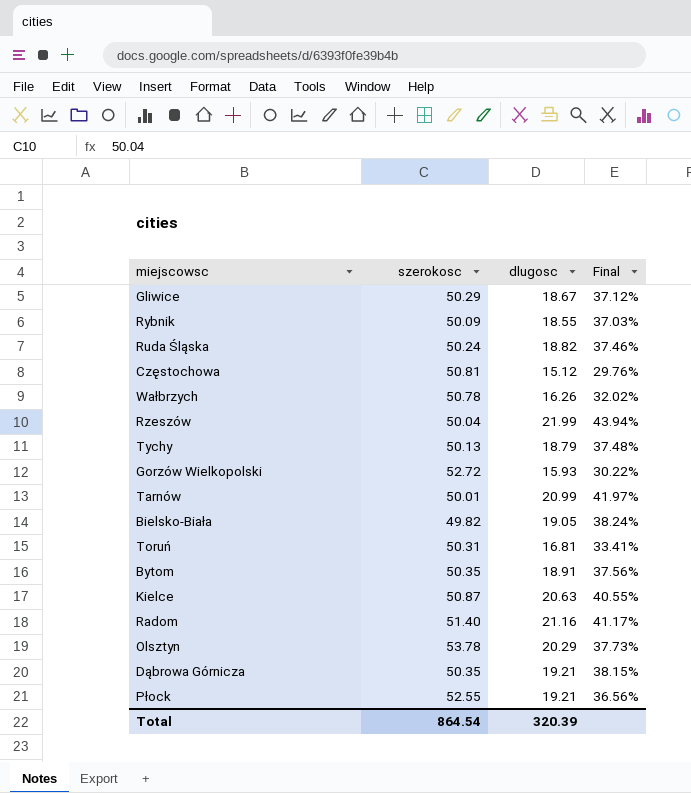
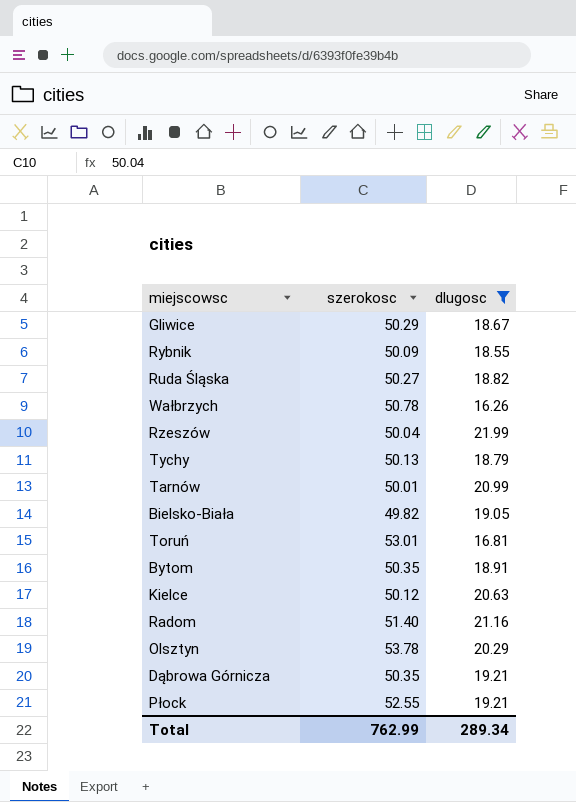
filter: none -> dlugosc >= 16.26
column Final | formula: [dlugosc] / [szerokosc] -> none
Ruda Śląska | szerokosc: 50.24 -> 50.27
Toruń | szerokosc: 50.31 -> 53.01
Kielce | szerokosc: 50.87 -> 50.12
Total | szerokosc: 864.54 -> 762.99
Total | dlugosc: 320.39 -> 289.34

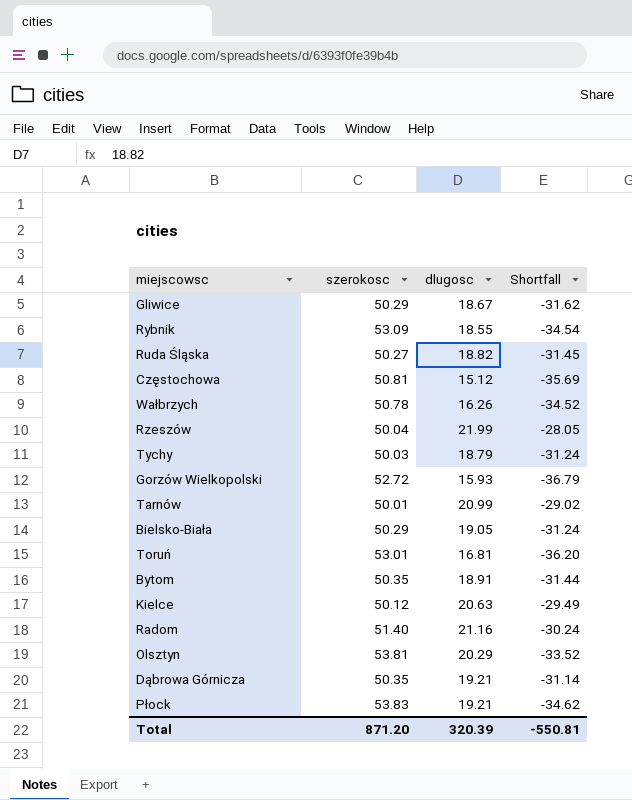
filter: dlugosc >= 16.26 -> none
column Shortfall | formula: none -> [dlugosc] - [szerokosc]
Rybnik | szerokosc: 50.09 -> 53.09
Tychy | szerokosc: 50.13 -> 50.03
Bielsko-Biała | szerokosc: 49.82 -> 50.29
Olsztyn | szerokosc: 53.78 -> 53.81
Płock | szerokosc: 52.55 -> 53.83
Total | szerokosc: 762.99 -> 871.20
Total | dlugosc: 289.34 -> 320.39

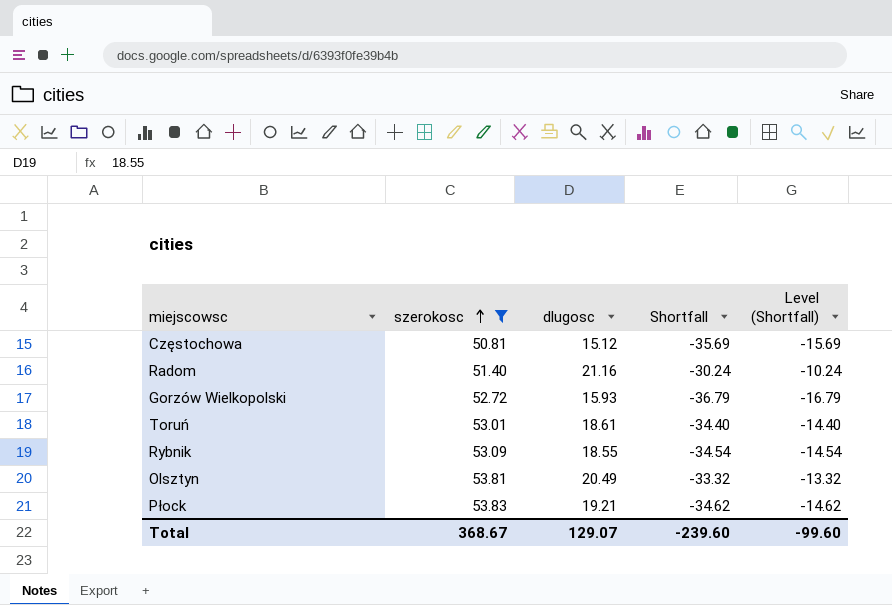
filter: none -> szerokosc >= 50.81
row order: none -> szerokosc ascending
column Level (Shortfall) | formula: none -> [Shortfall] + 20
Toruń | dlugosc: 16.81 -> 18.61
Toruń | Shortfall: -36.20 -> -34.40
Olsztyn | dlugosc: 20.29 -> 20.49
Olsztyn | Shortfall: -33.52 -> -33.32
Total | szerokosc: 871.20 -> 368.67
Total | dlugosc: 320.39 -> 129.07
Total | Shortfall: -550.81 -> -239.60

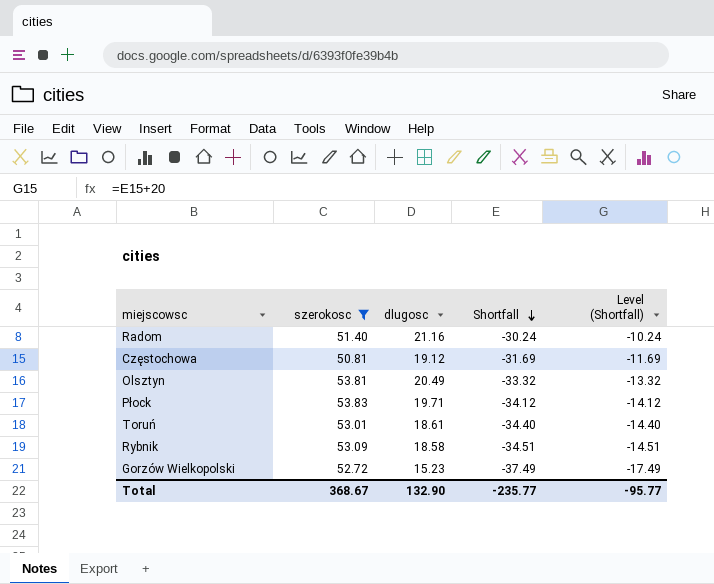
row order: szerokosc ascending -> Shortfall descending
Częstochowa | dlugosc: 15.12 -> 19.12
Częstochowa | Shortfall: -35.69 -> -31.69
Częstochowa | Level (Shortfall): -15.69 -> -11.69
Płock | dlugosc: 19.21 -> 19.71
Płock | Shortfall: -34.62 -> -34.12
Płock | Level (Shortfall): -14.62 -> -14.12
Rybnik | dlugosc: 18.55 -> 18.58
Rybnik | Shortfall: -34.54 -> -34.51
Rybnik | Level (Shortfall): -14.54 -> -14.51
Gorzów Wielkopolski | dlugosc: 15.93 -> 15.23
Gorzów Wielkopolski | Shortfall: -36.79 -> -37.49
Gorzów Wielkopolski | Level (Shortfall): -16.79 -> -17.49
Total | dlugosc: 129.07 -> 132.90
Total | Shortfall: -239.60 -> -235.77
Total | Level (Shortfall): -99.60 -> -95.77

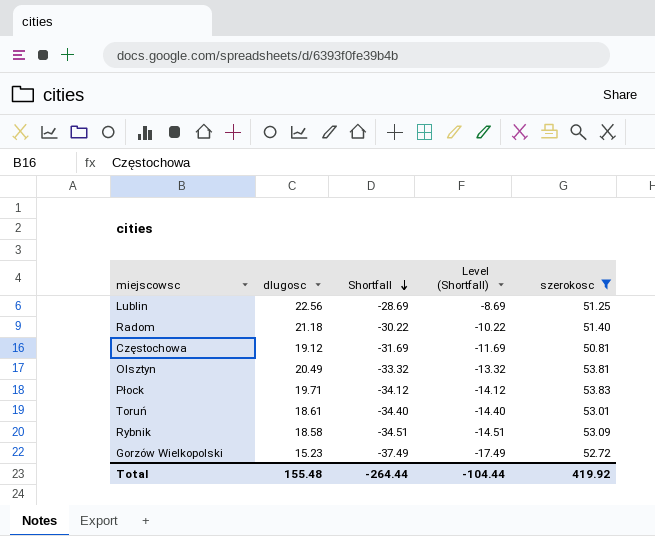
column szerokosc | position: 2 -> 5
row Lublin: none -> 22.56 | -28.69 | -8.69 | 51.25
Radom | dlugosc: 21.16 -> 21.18
Radom | Shortfall: -30.24 -> -30.22
Radom | Level (Shortfall): -10.24 -> -10.22
Total | dlugosc: 132.90 -> 155.48
Total | Shortfall: -235.77 -> -264.44
Total | Level (Shortfall): -95.77 -> -104.44
Total | szerokosc: 368.67 -> 419.92

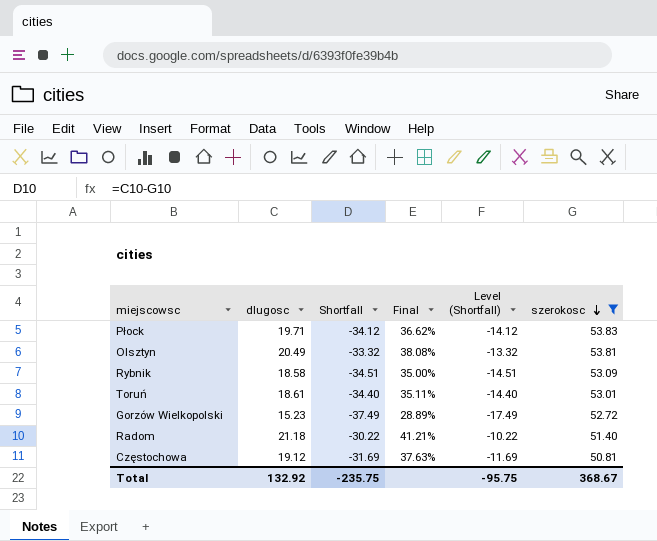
row order: Shortfall descending -> szerokosc descending
column Final | formula: none -> [dlugosc] / [szerokosc]
row Lublin: 22.56 | -28.69 | -8.69 | 51.25 -> none
Total | dlugosc: 155.48 -> 132.92
Total | Shortfall: -264.44 -> -235.75
Total | Level (Shortfall): -104.44 -> -95.75
Total | szerokosc: 419.92 -> 368.67

